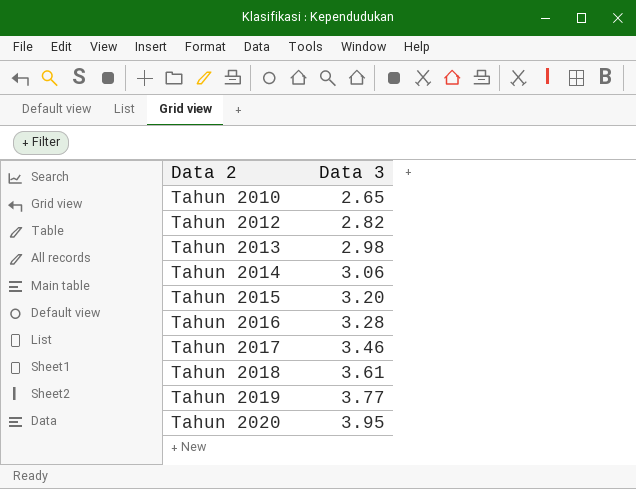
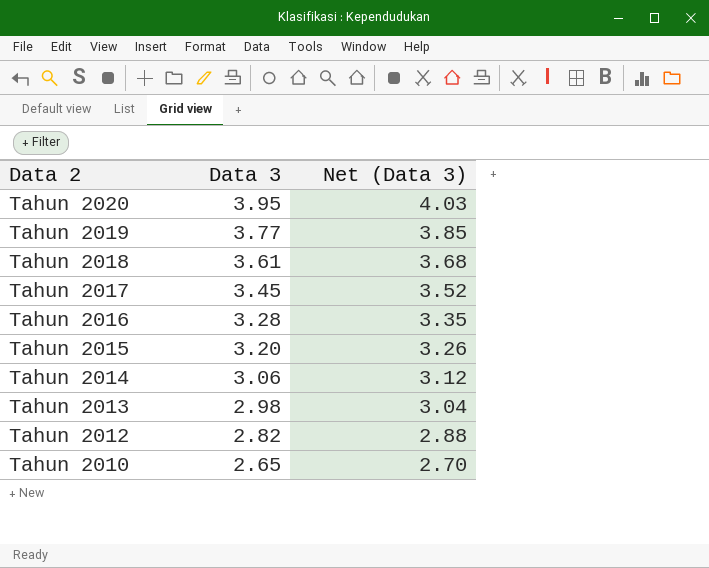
row order: Data 2 ascending -> Data 2 descending
column Net (Data 3) | formula: none -> [Data 3] * 1.02
Tahun 2017 | Data 3: 3.46 -> 3.45

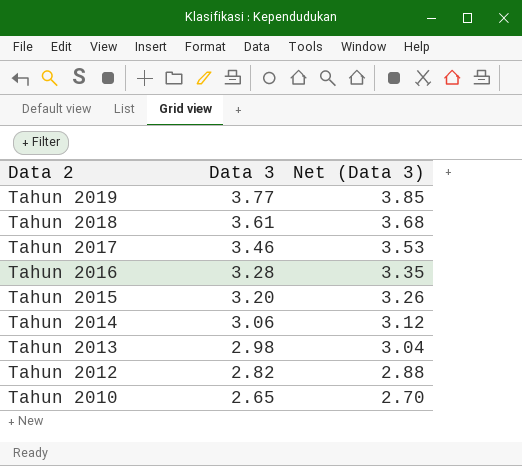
row Tahun 2020: 3.95 | 4.03 -> none
Tahun 2017 | Data 3: 3.45 -> 3.46
Tahun 2017 | Net (Data 3): 3.52 -> 3.53

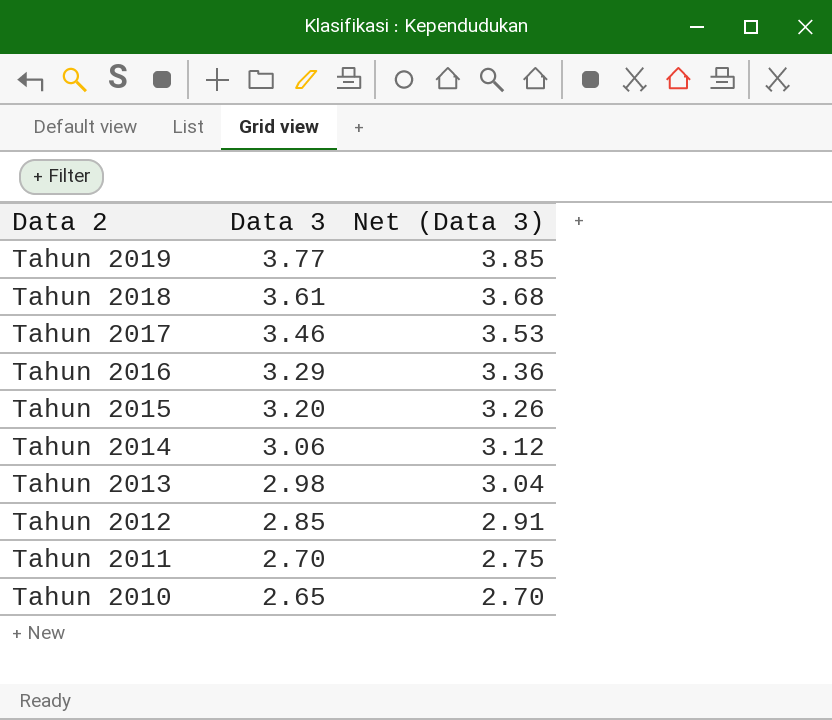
Tahun 2016 | Data 3: 3.28 -> 3.29
Tahun 2016 | Net (Data 3): 3.35 -> 3.36
Tahun 2012 | Data 3: 2.82 -> 2.85
Tahun 2012 | Net (Data 3): 2.88 -> 2.91
row Tahun 2011: none -> 2.70 | 2.75

